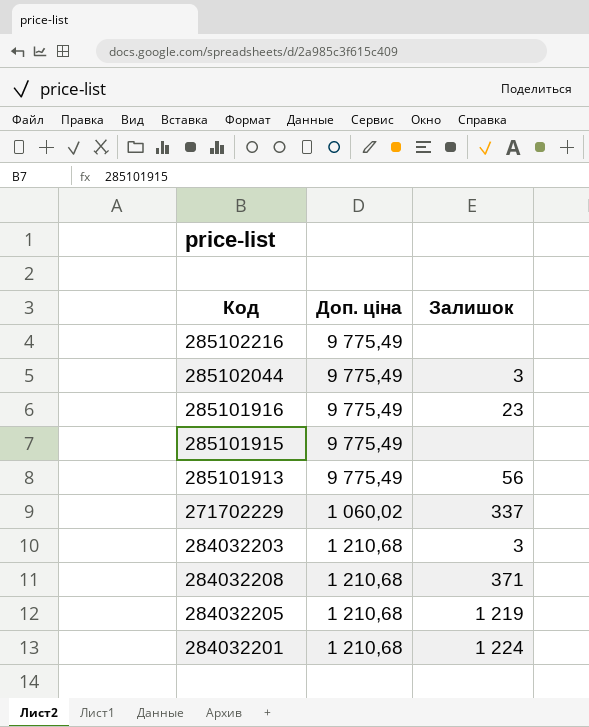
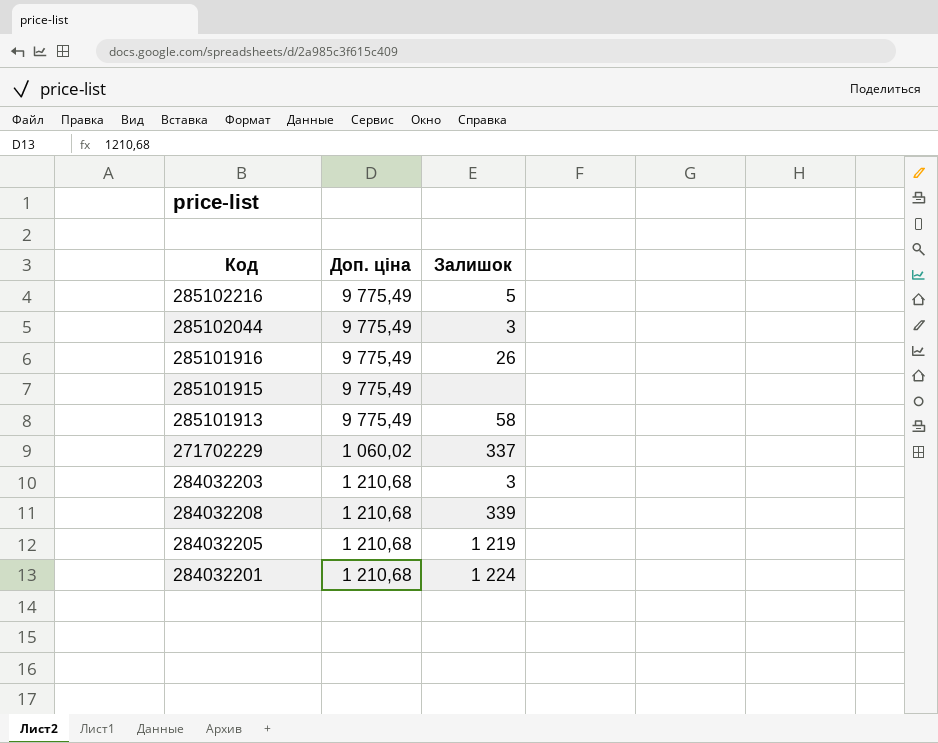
285102216 | Залишок: none -> 5
285101916 | Залишок: 23 -> 26
285101913 | Залишок: 56 -> 58
284032208 | Залишок: 371 -> 339

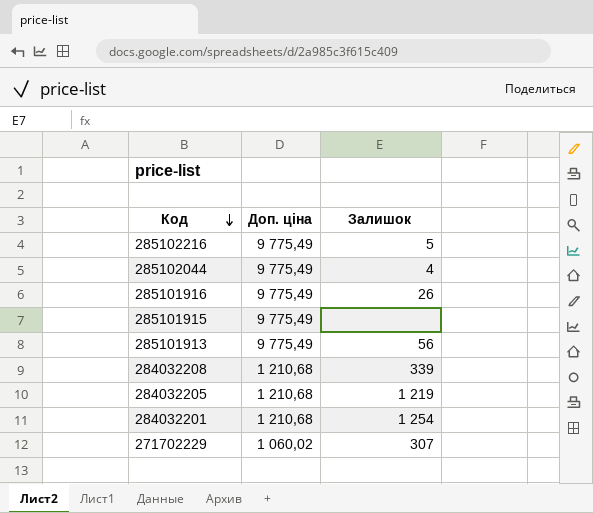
row order: none -> Код descending
row 284032203: 1 210,68 | 3 -> none
285102044 | Залишок: 3 -> 4
285101913 | Залишок: 58 -> 56
284032201 | Залишок: 1 224 -> 1 254
271702229 | Залишок: 337 -> 307

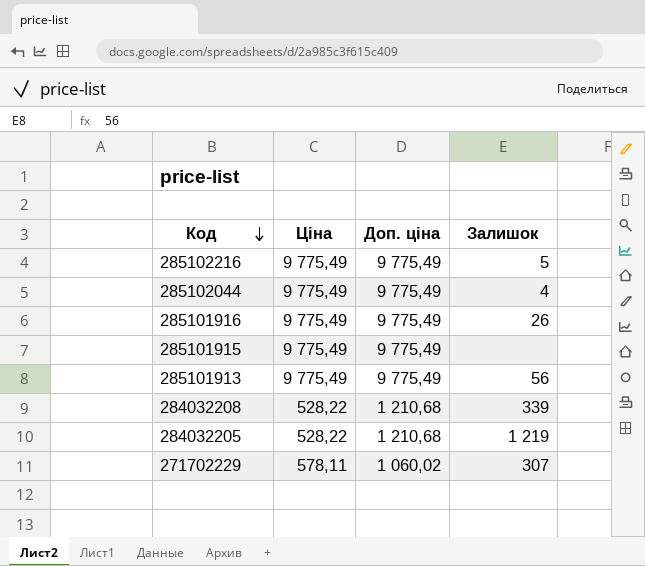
column Ціна | position: none -> 2
row 284032201: 1 210,68 | 1 254 -> none

